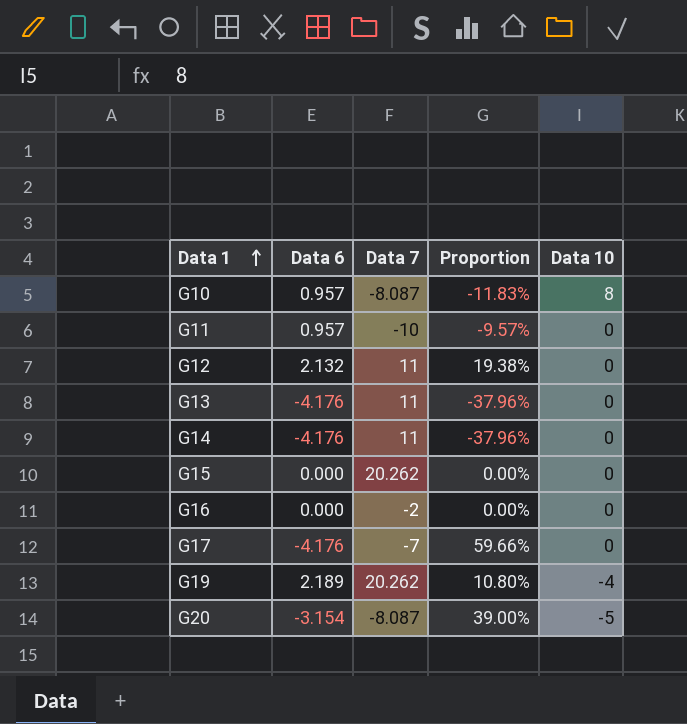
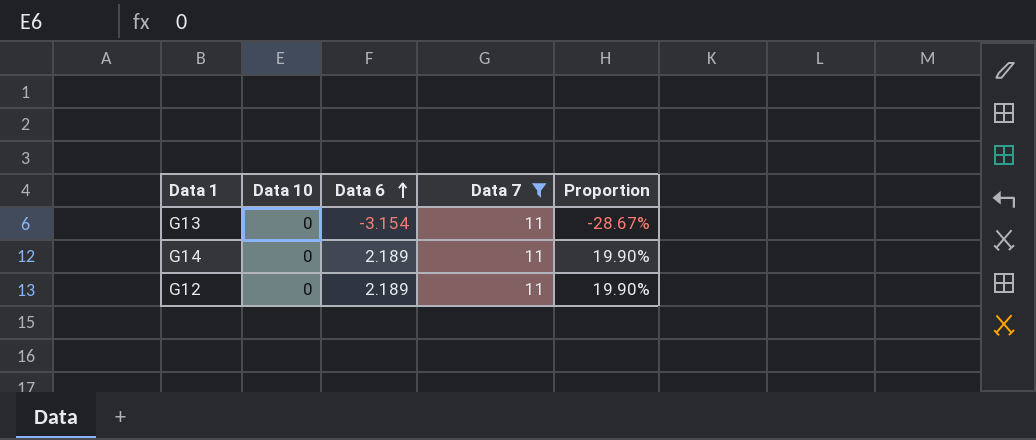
filter: none -> Data 7 = 11
row order: Data 1 ascending -> Data 6 ascending
column Data 10 | position: 5 -> 2
G13 | Data 6: -4.176 -> -3.154
G13 | Proportion: -37.96% -> -28.67%
G14 | Data 6: -4.176 -> 2.189
G14 | Proportion: -37.96% -> 19.90%
G12 | Data 6: 2.132 -> 2.189
G12 | Proportion: 19.38% -> 19.90%

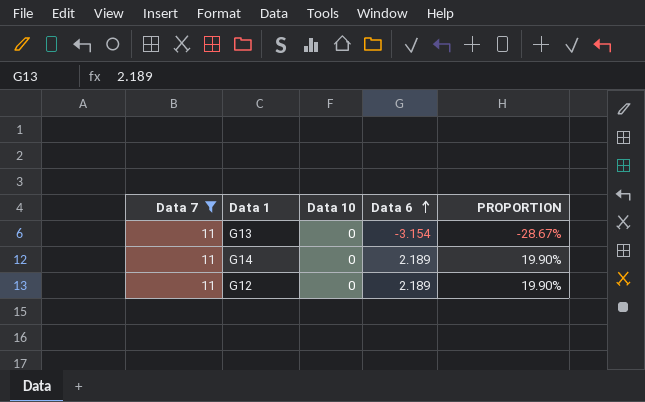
column Data 7 | position: 4 -> 1
column name: Proportion -> PROPORTION

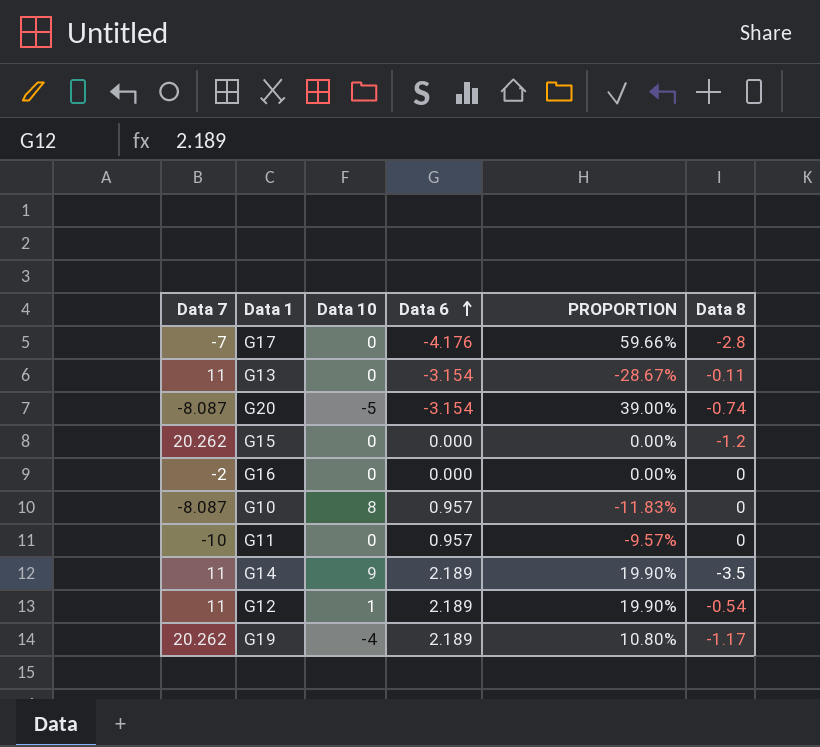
filter: Data 7 = 11 -> none
column Data 8 | position: none -> 6
G14 | Data 10: 0 -> 9
G12 | Data 10: 0 -> 1

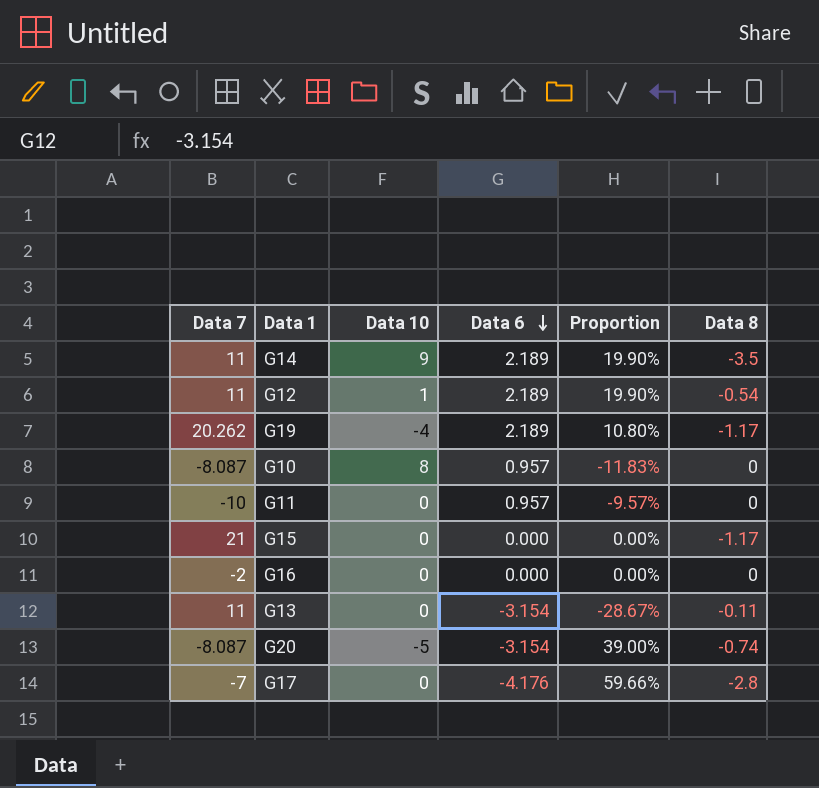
row order: Data 6 ascending -> Data 6 descending
column name: PROPORTION -> Proportion
G15 | Data 7: 20.262 -> 21
G15 | Data 8: -1.2 -> -1.17

